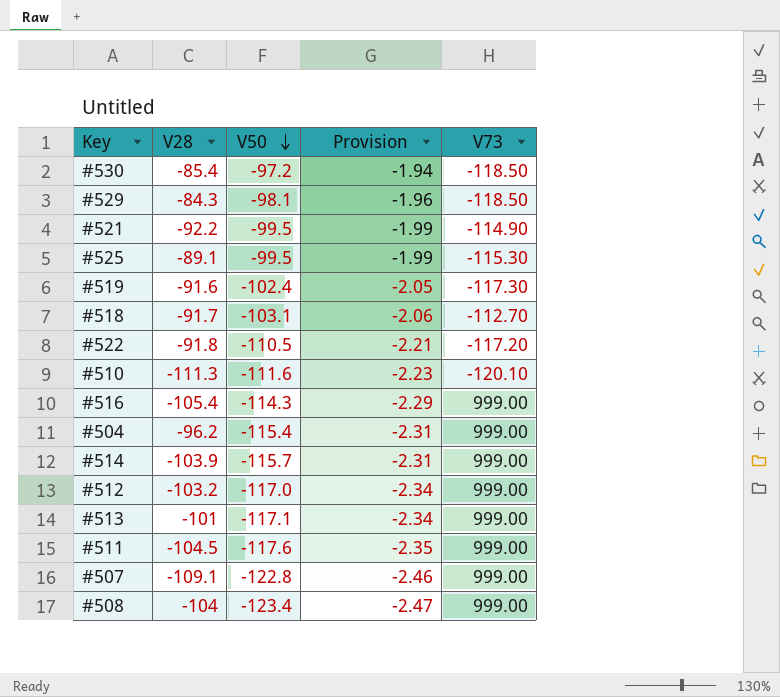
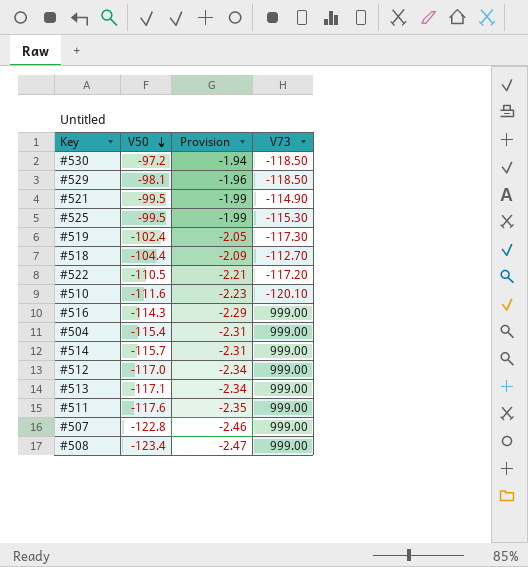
column V28 | position: 2 -> none
#518 | V50: -103.1 -> -104.4
#518 | Provision: -2.06 -> -2.09

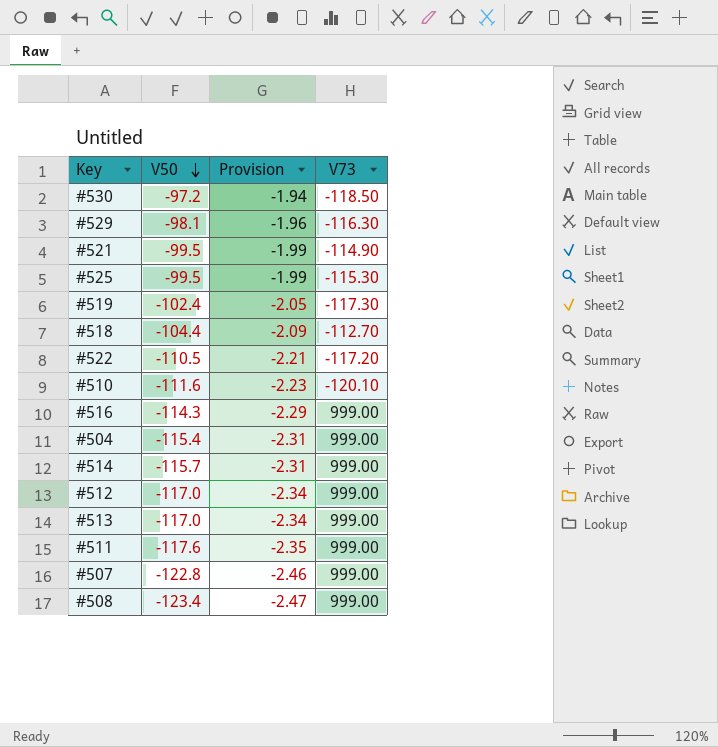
#529 | V73: -118.50 -> -116.30
#513 | V50: -117.1 -> -117.0

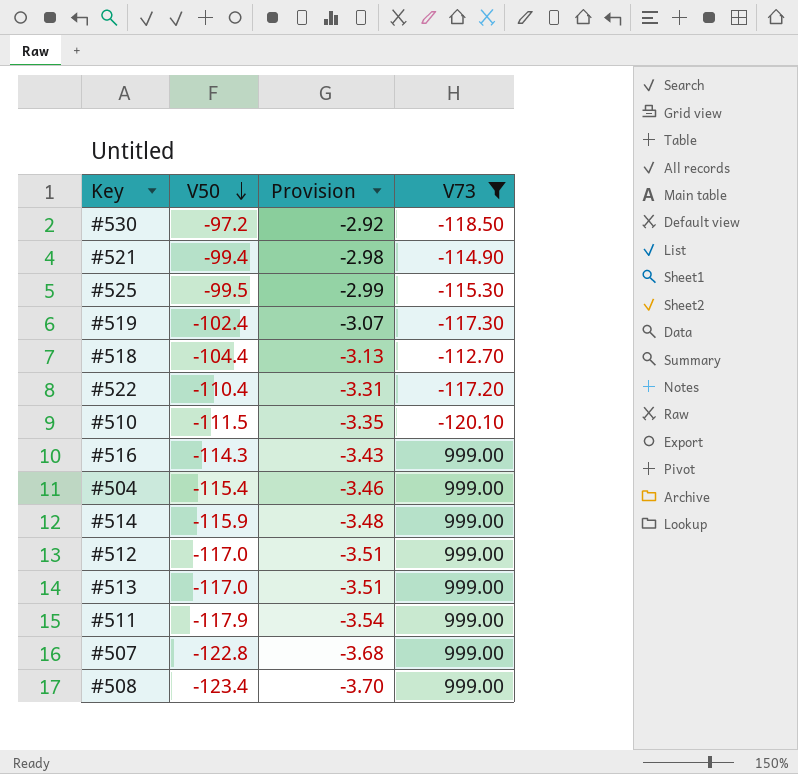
filter: none -> V73 != -116.30
column Provision | formula: [V50] * 0.02 -> [V50] * 0.03
#521 | V50: -99.5 -> -99.4
#522 | V50: -110.5 -> -110.4
#510 | V50: -111.6 -> -111.5
#514 | V50: -115.7 -> -115.9
#511 | V50: -117.6 -> -117.9

